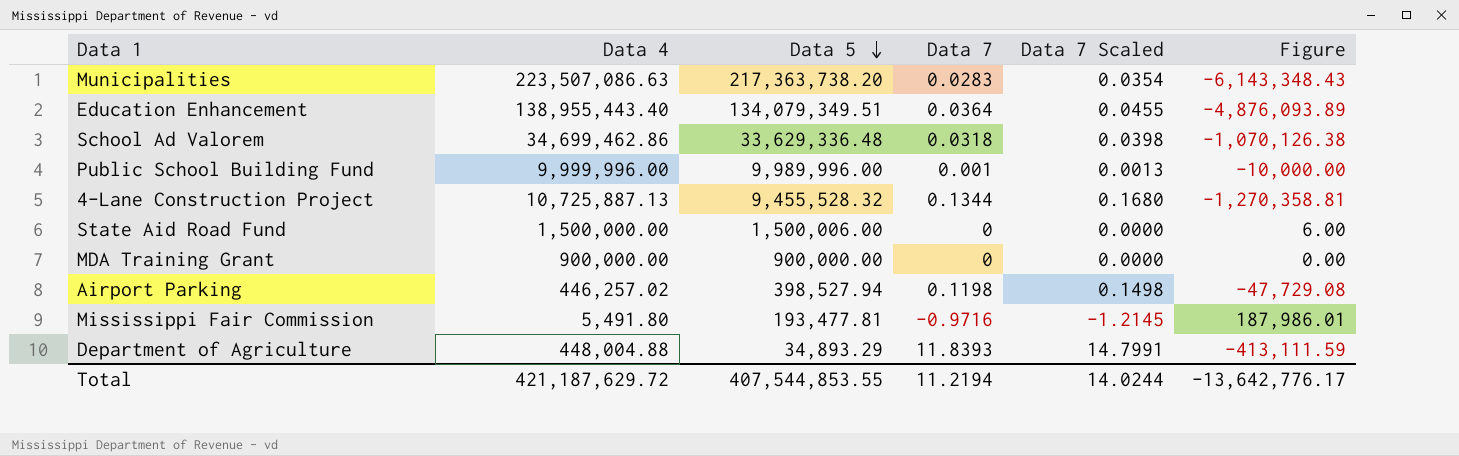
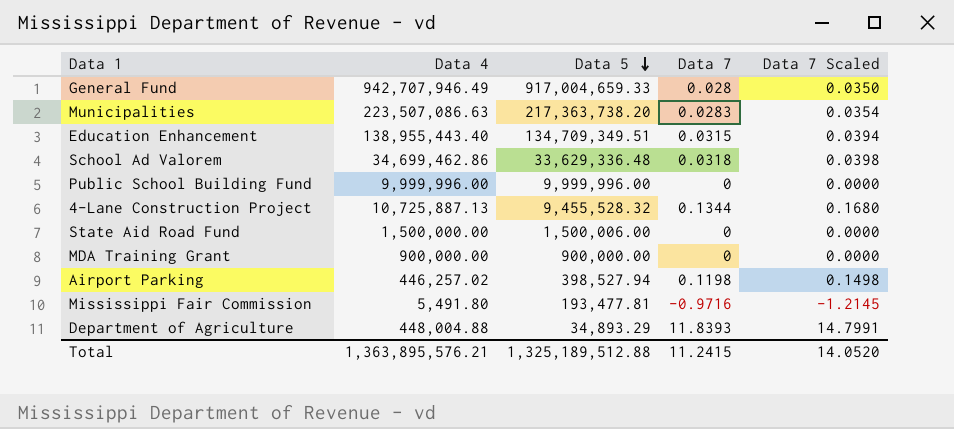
column Figure | formula: [Data 5] - [Data 4] -> none
row General Fund: none -> 942,707,946.49 | 917,004,659.33 | 0.028 | 0.0350
Education Enhancement | Data 5: 134,079,349.51 -> 134,709,349.51
Education Enhancement | Data 7: 0.0364 -> 0.0315
Education Enhancement | Data 7 Scaled: 0.0455 -> 0.0394
Public School Building Fund | Data 5: 9,989,996.00 -> 9,999,996.00
Public School Building Fund | Data 7: 0.001 -> 0
Public School Building Fund | Data 7 Scaled: 0.0013 -> 0.0000
Total | Data 4: 421,187,629.72 -> 1,363,895,576.21
Total | Data 5: 407,544,853.55 -> 1,325,189,512.88
Total | Data 7: 11.2194 -> 11.2415
Total | Data 7 Scaled: 14.0244 -> 14.0520

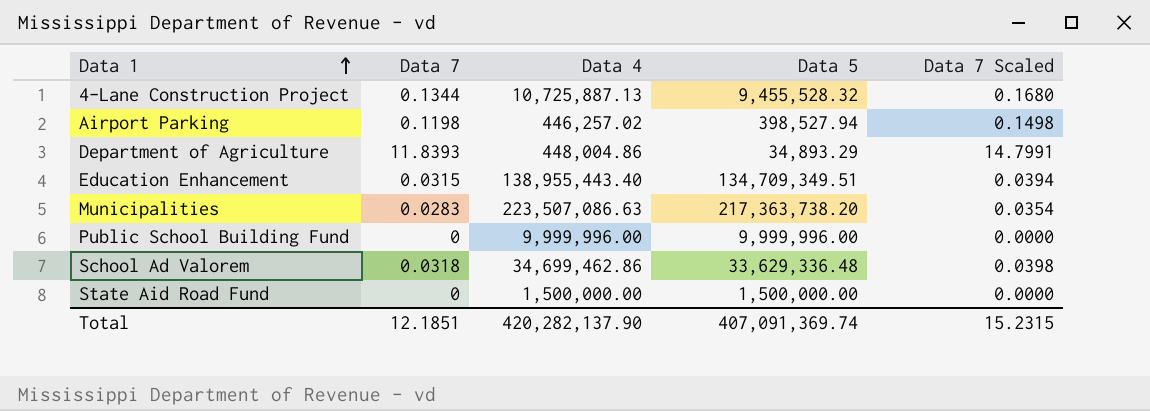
row order: Data 5 descending -> Data 1 ascending
column Data 7 | position: 4 -> 2
row General Fund: 942,707,946.49 | 917,004,659.33 | 0.028 | 0.0350 -> none
row MDA Training Grant: 900,000.00 | 900,000.00 | 0 | 0.0000 -> none
row Mississippi Fair Commission: 5,491.80 | 193,477.81 | -0.9716 | -1.2145 -> none
Department of Agriculture | Data 4: 448,004.88 -> 448,004.86
State Aid Road Fund | Data 5: 1,500,006.00 -> 1,500,000.00
Total | Data 7: 11.2415 -> 12.1851
Total | Data 4: 1,363,895,576.21 -> 420,282,137.90
Total | Data 5: 1,325,189,512.88 -> 407,091,369.74
Total | Data 7 Scaled: 14.0520 -> 15.2315

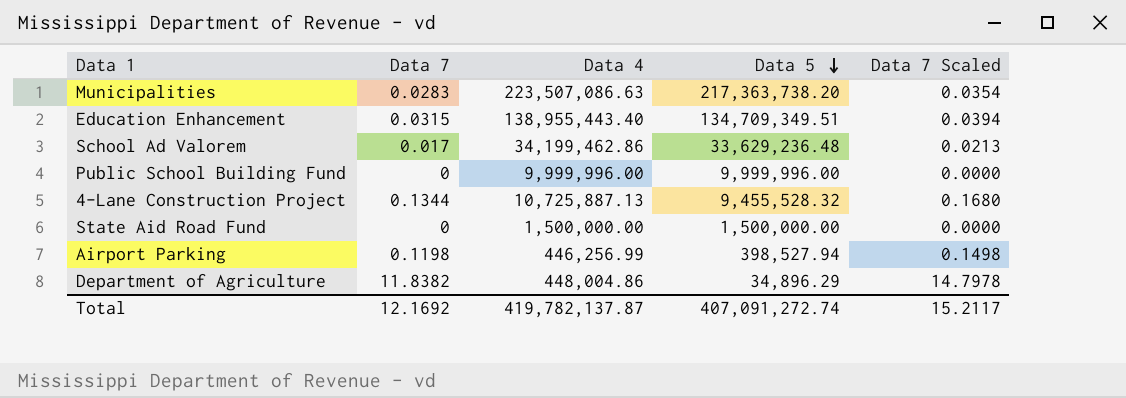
row order: Data 1 ascending -> Data 5 descending
School Ad Valorem | Data 7: 0.0318 -> 0.017
School Ad Valorem | Data 4: 34,699,462.86 -> 34,199,462.86
School Ad Valorem | Data 5: 33,629,336.48 -> 33,629,236.48
School Ad Valorem | Data 7 Scaled: 0.0398 -> 0.0213
Airport Parking | Data 4: 446,257.02 -> 446,256.99
Department of Agriculture | Data 7: 11.8393 -> 11.8382
Department of Agriculture | Data 5: 34,893.29 -> 34,896.29
Department of Agriculture | Data 7 Scaled: 14.7991 -> 14.7978
Total | Data 7: 12.1851 -> 12.1692
Total | Data 4: 420,282,137.90 -> 419,782,137.87
Total | Data 5: 407,091,369.74 -> 407,091,272.74
Total | Data 7 Scaled: 15.2315 -> 15.2117

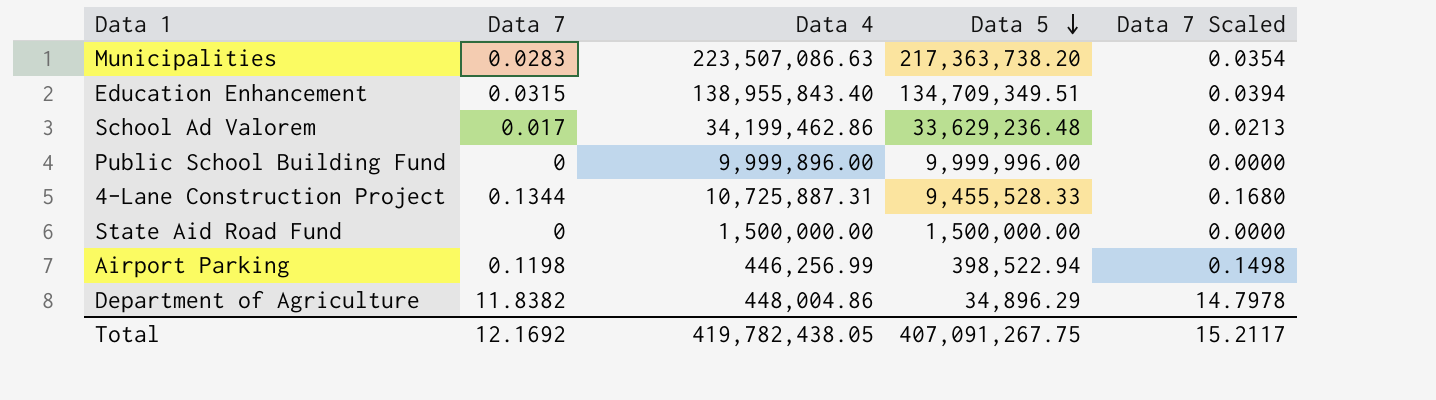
Education Enhancement | Data 4: 138,955,443.40 -> 138,955,843.40
Public School Building Fund | Data 4: 9,999,996.00 -> 9,999,896.00
4-Lane Construction Project | Data 4: 10,725,887.13 -> 10,725,887.31
4-Lane Construction Project | Data 5: 9,455,528.32 -> 9,455,528.33
Airport Parking | Data 5: 398,527.94 -> 398,522.94
Total | Data 4: 419,782,137.87 -> 419,782,438.05
Total | Data 5: 407,091,272.74 -> 407,091,267.75

